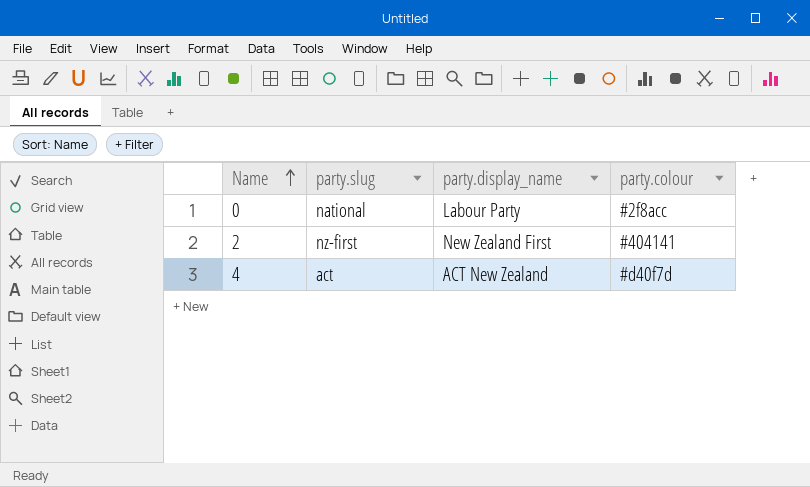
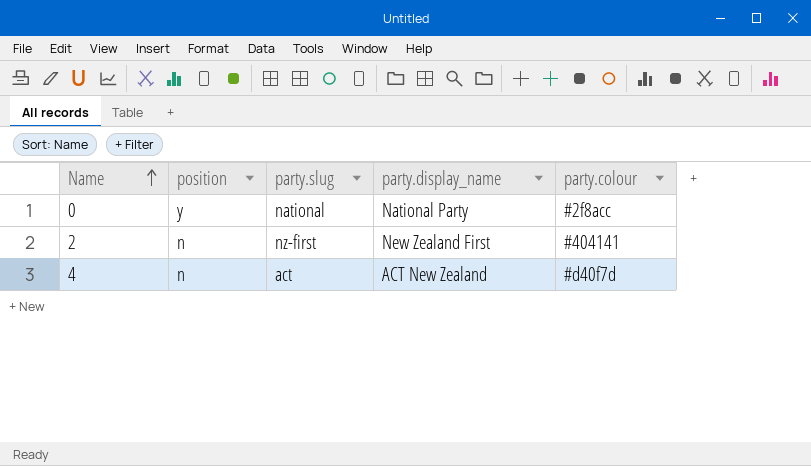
column position | position: none -> 2
0 | party.display_name: Labour Party -> National Party

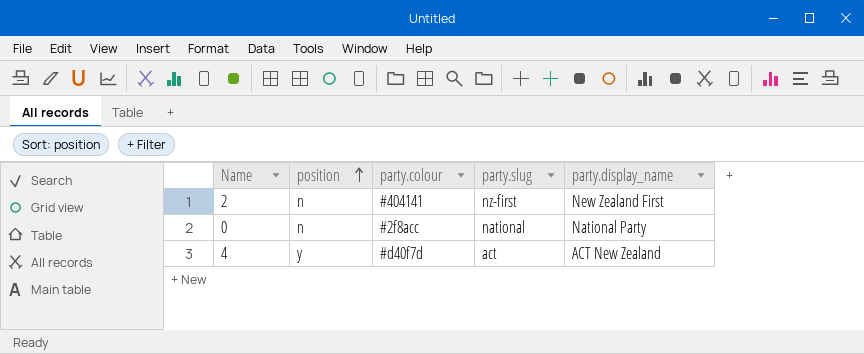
row order: Name ascending -> position ascending
column party.colour | position: 5 -> 3
0 | position: y -> n
4 | position: n -> y

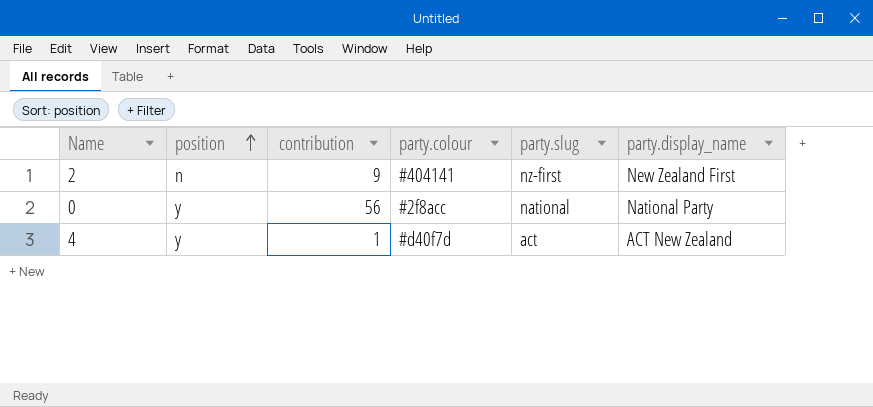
column contribution | position: none -> 3
0 | position: n -> y

